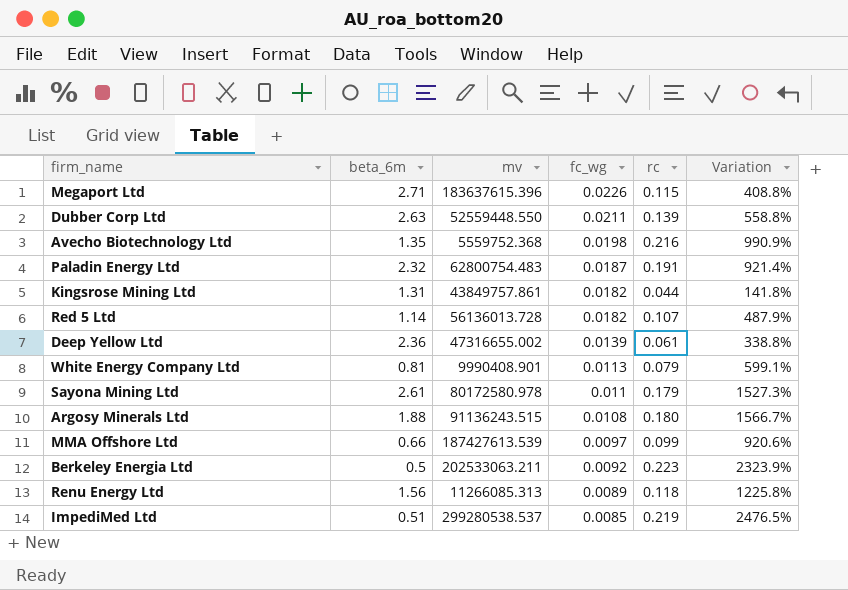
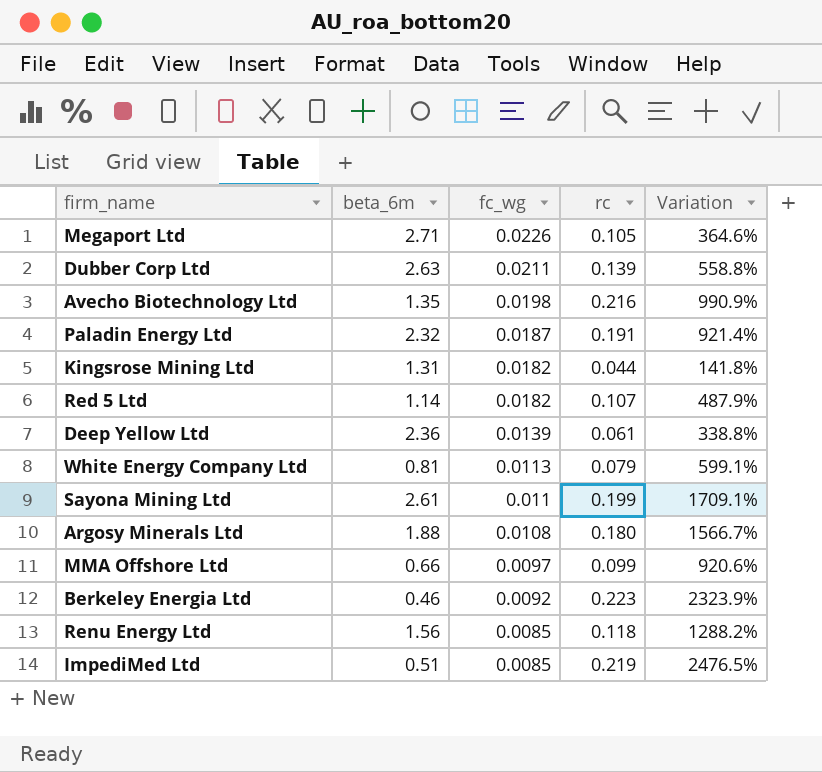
column mv | position: 3 -> none
Megaport Ltd | rc: 0.115 -> 0.105
Megaport Ltd | Variation: 408.8% -> 364.6%
Sayona Mining Ltd | rc: 0.179 -> 0.199
Sayona Mining Ltd | Variation: 1527.3% -> 1709.1%
Berkeley Energia Ltd | beta_6m: 0.5 -> 0.46
Renu Energy Ltd | fc_wg: 0.0089 -> 0.0085
Renu Energy Ltd | Variation: 1225.8% -> 1288.2%

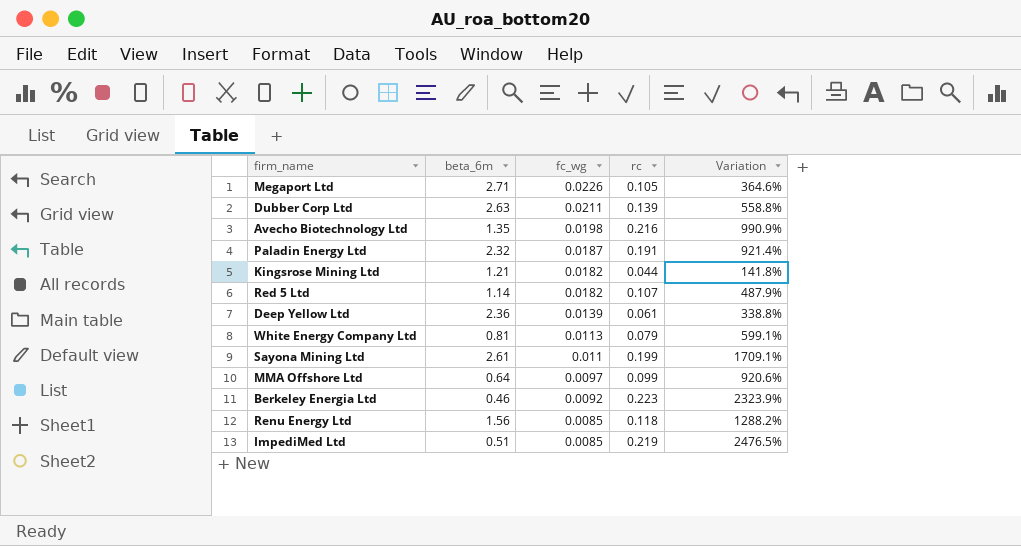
row Argosy Minerals Ltd: 1.88 | 0.0108 | 0.180 | 1566.7% -> none
Kingsrose Mining Ltd | beta_6m: 1.31 -> 1.21
MMA Offshore Ltd | beta_6m: 0.66 -> 0.64

